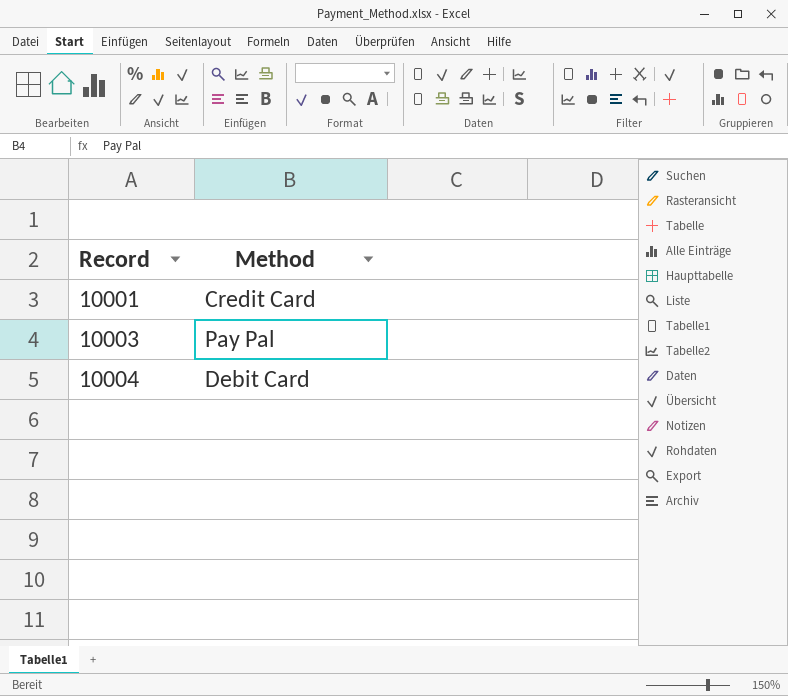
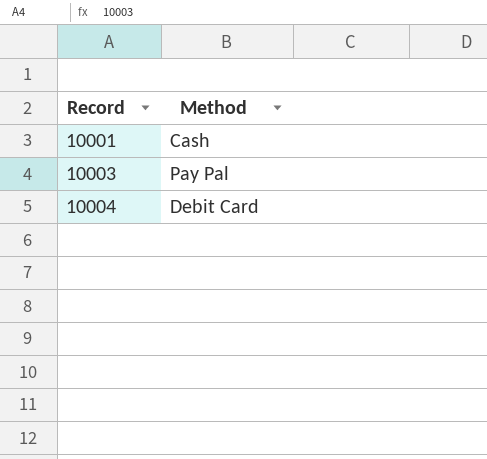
10001 | Method: Credit Card -> Cash

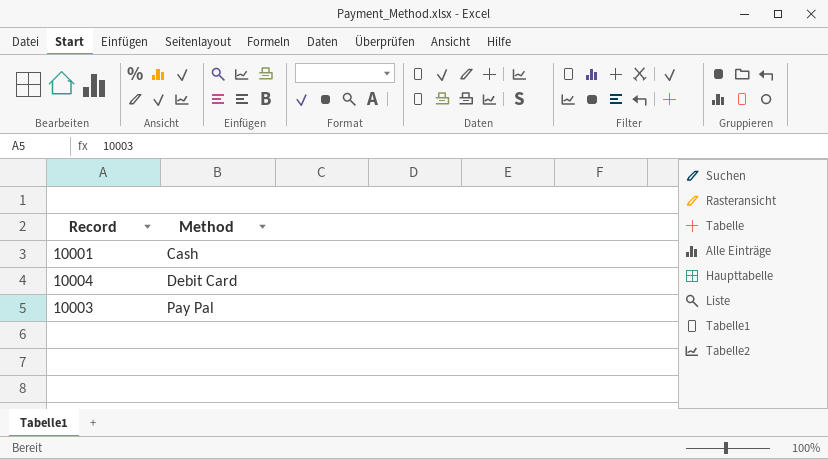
row order: Record ascending -> Method ascending

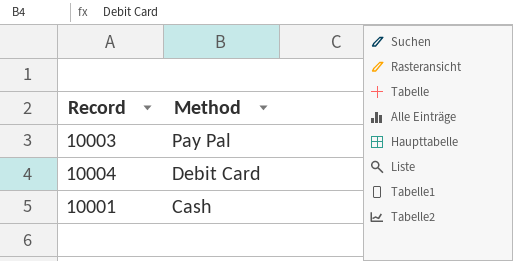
row order: Method ascending -> Method descending

